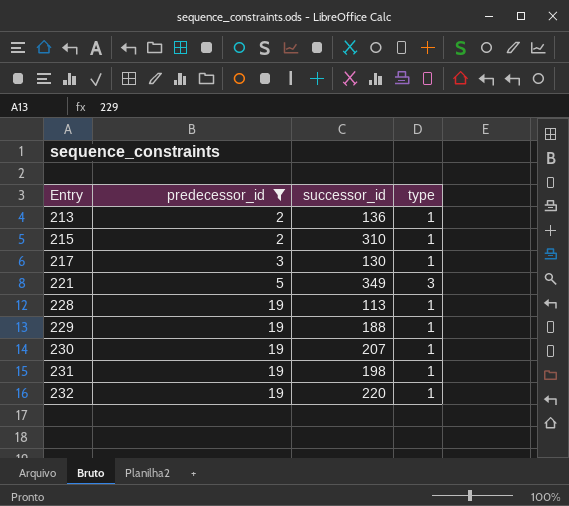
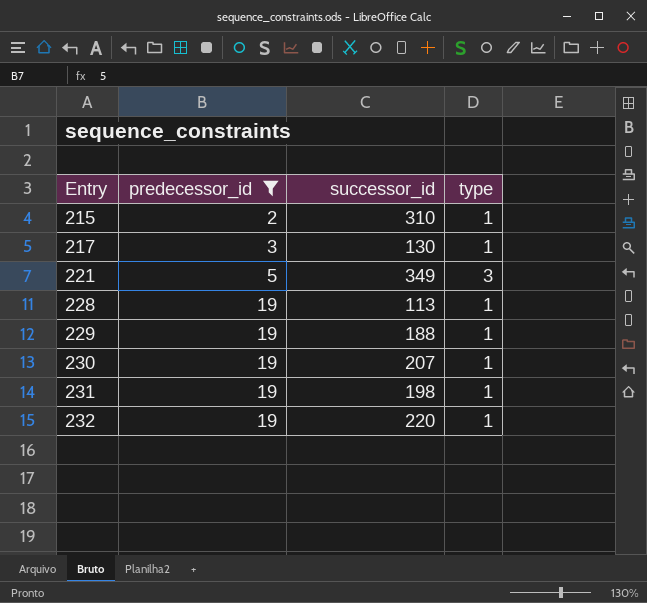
row 213: 2 | 136 | 1 -> none

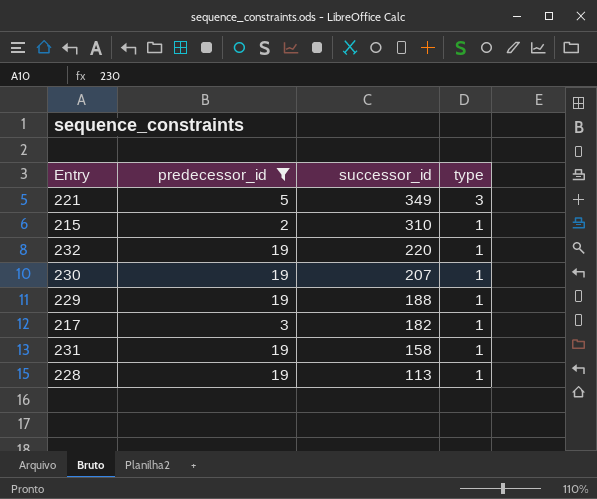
row order: Entry ascending -> successor_id descending
217 | successor_id: 130 -> 182
231 | successor_id: 198 -> 158

